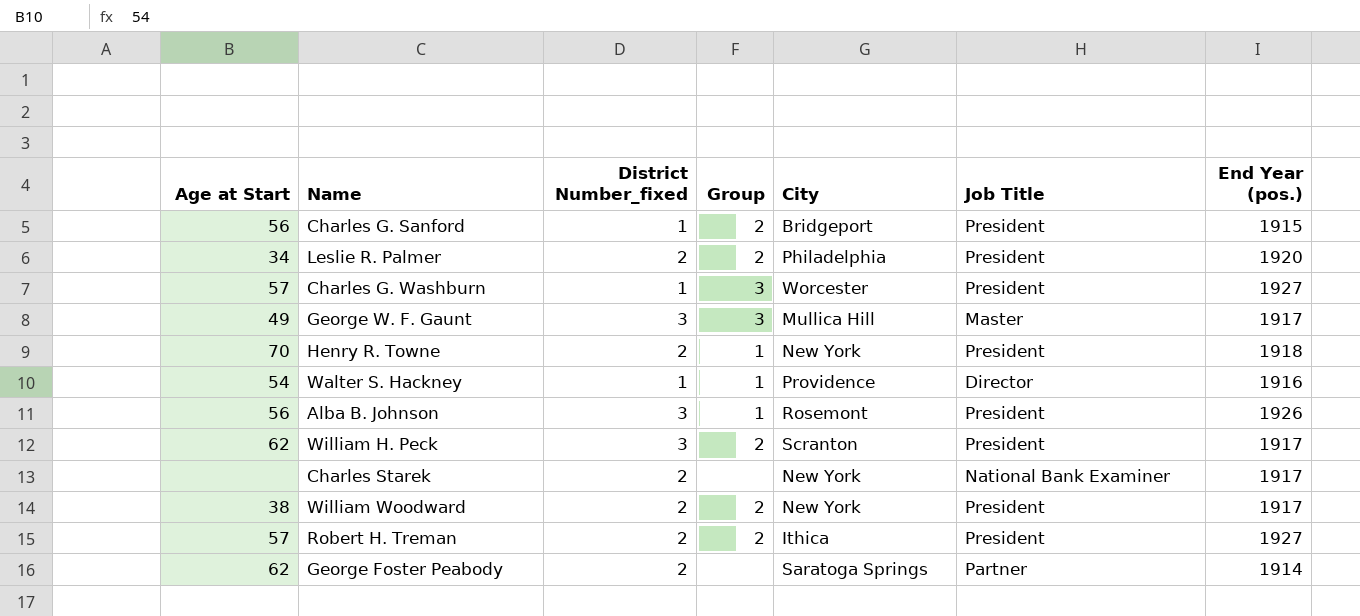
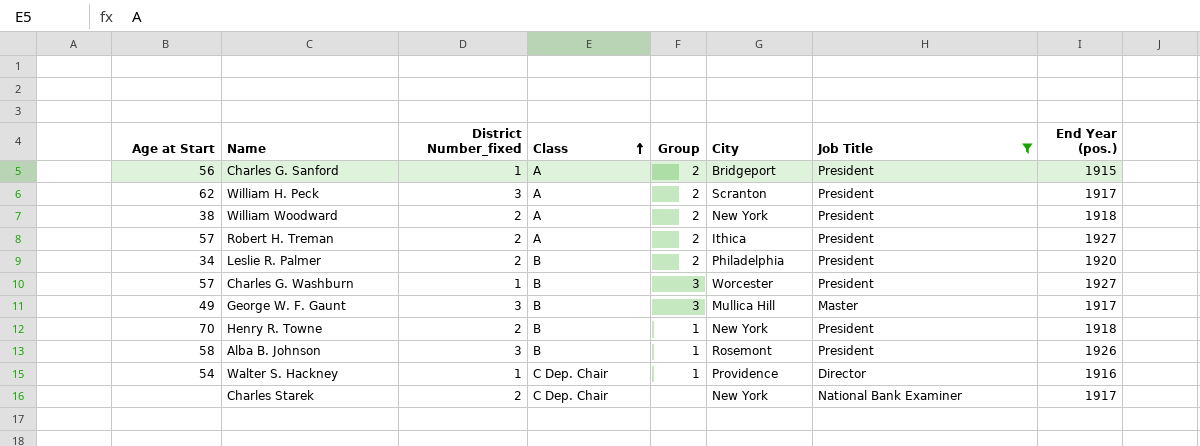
filter: none -> Job Title != Partner
row order: none -> Class ascending
column Class | position: none -> 4
William Woodward | End Year (pos.): 1917 -> 1918
Alba B. Johnson | Age at Start: 56 -> 58

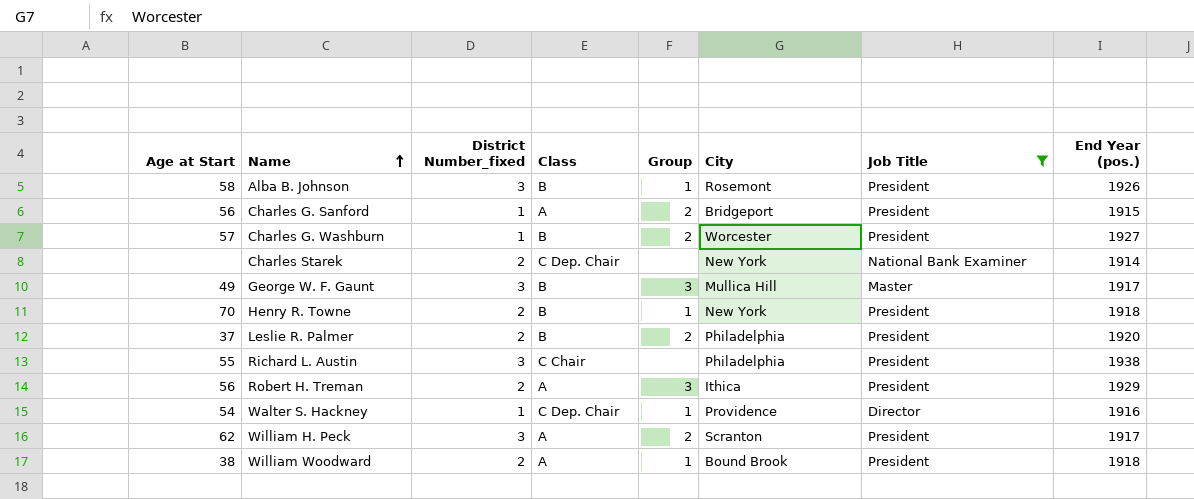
row order: Class ascending -> Name ascending
Charles G. Washburn | Group: 3 -> 2
Charles Starek | End Year (pos.): 1917 -> 1914
Leslie R. Palmer | Age at Start: 34 -> 37
row Richard L. Austin: none -> 55 | 3 | C Chair | none | Philadelphia | President | 1938
Robert H. Treman | Age at Start: 57 -> 56
Robert H. Treman | Group: 2 -> 3
Robert H. Treman | End Year (pos.): 1927 -> 1929
William Woodward | Group: 2 -> 1
William Woodward | City: New York -> Bound Brook

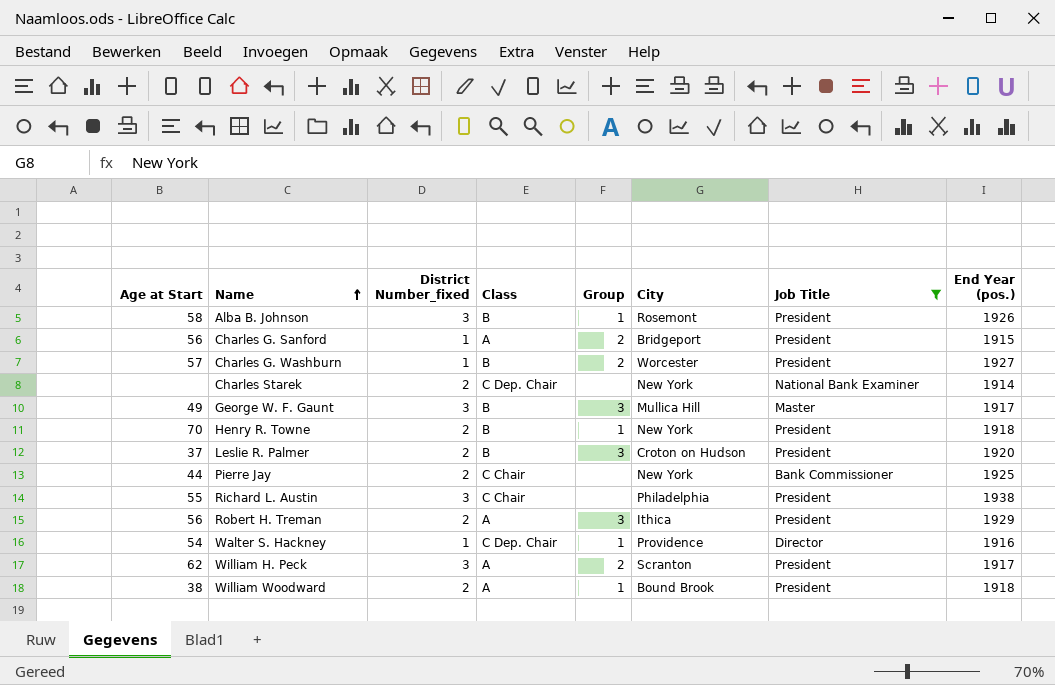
Leslie R. Palmer | Group: 2 -> 3
Leslie R. Palmer | City: Philadelphia -> Croton on Hudson
row Pierre Jay: none -> 44 | 2 | C Chair | none | New York | Bank Commissioner | 1925

